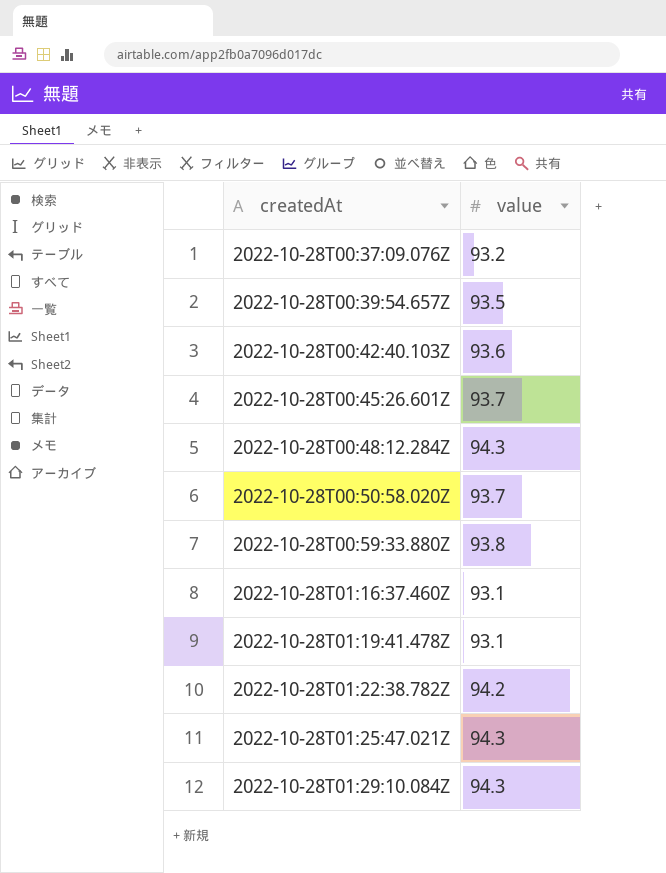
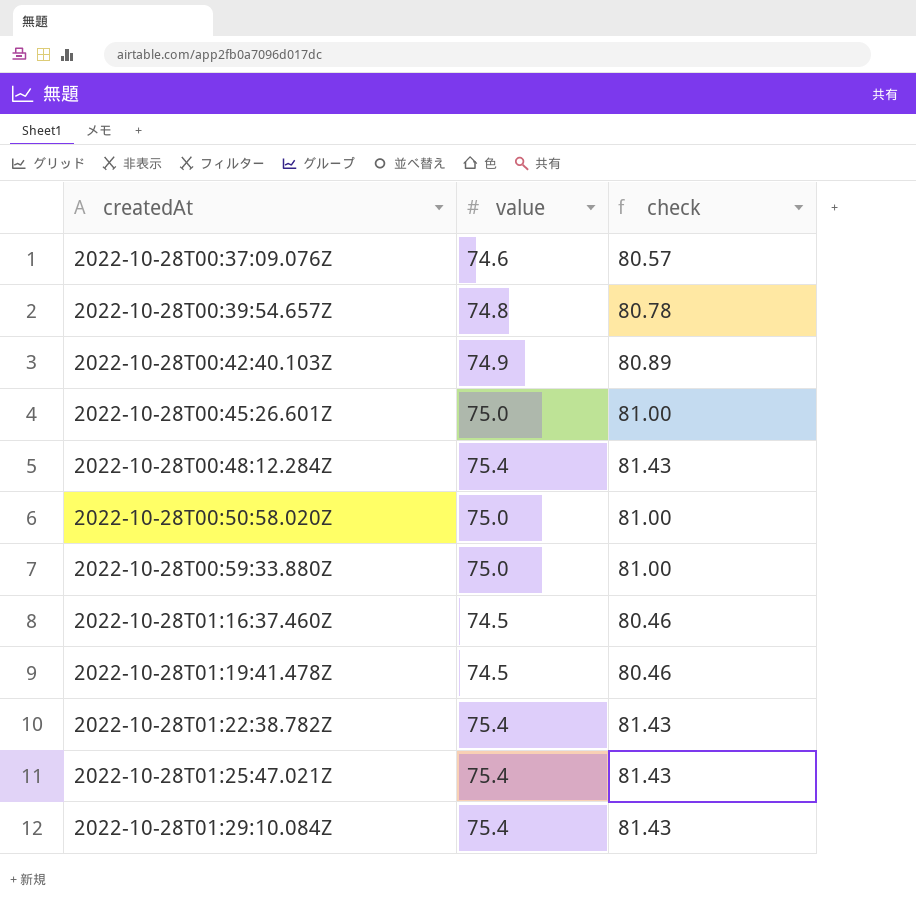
column check | formula: none -> [value] * 1.08
2022-10-28T00:37:09.076Z | value: 93.2 -> 74.6
2022-10-28T00:39:54.657Z | value: 93.5 -> 74.8
2022-10-28T00:42:40.103Z | value: 93.6 -> 74.9
2022-10-28T00:45:26.601Z | value: 93.7 -> 75.0
2022-10-28T00:48:12.284Z | value: 94.3 -> 75.4
2022-10-28T00:50:58.020Z | value: 93.7 -> 75.0
2022-10-28T00:59:33.880Z | value: 93.8 -> 75.0
2022-10-28T01:16:37.460Z | value: 93.1 -> 74.5
2022-10-28T01:19:41.478Z | value: 93.1 -> 74.5
2022-10-28T01:22:38.782Z | value: 94.2 -> 75.4
2022-10-28T01:25:47.021Z | value: 94.3 -> 75.4
2022-10-28T01:29:10.084Z | value: 94.3 -> 75.4

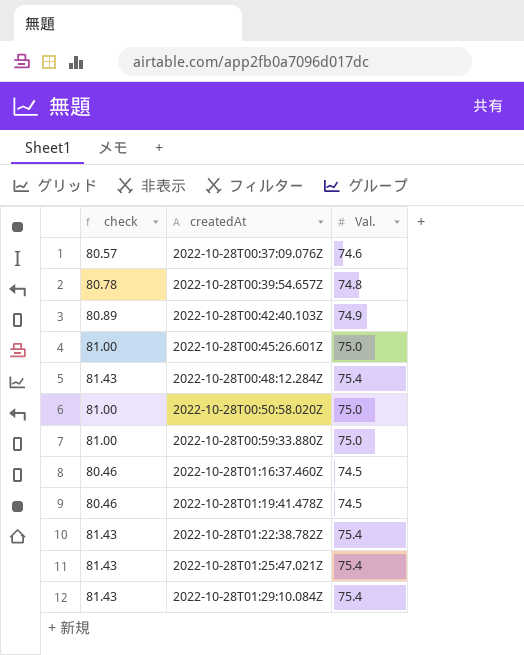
column check | position: 3 -> 1
column name: value -> Val.

